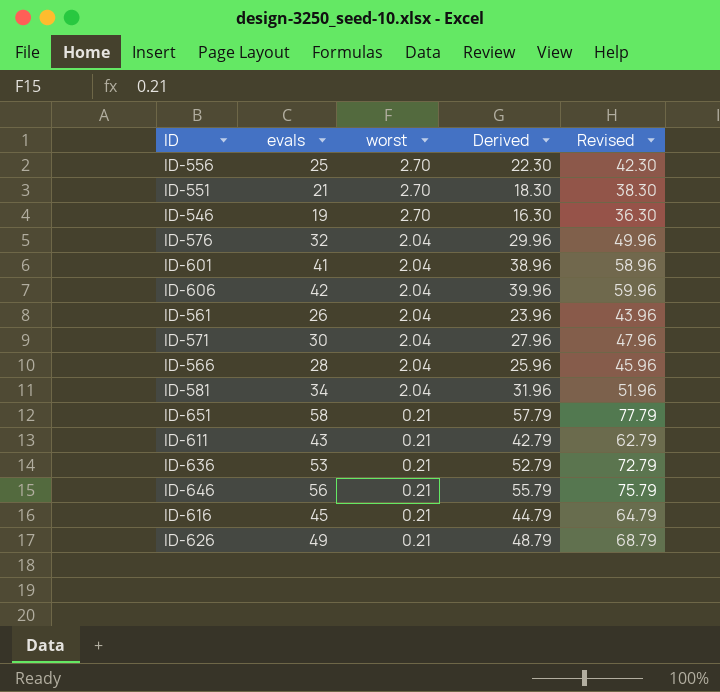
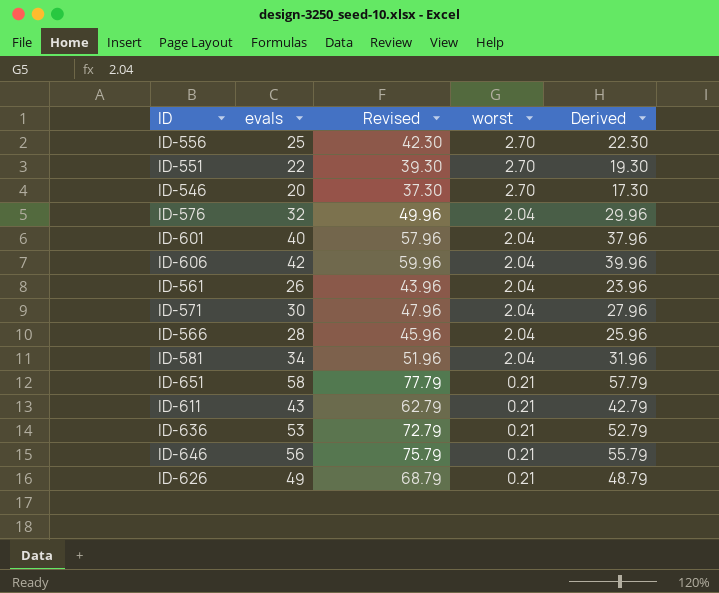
column Revised | position: 5 -> 3
row ID-616: 45 | 0.21 | 44.79 | 64.79 -> none
ID-551 | evals: 21 -> 22
ID-551 | Revised: 38.30 -> 39.30
ID-551 | Derived: 18.30 -> 19.30
ID-546 | evals: 19 -> 20
ID-546 | Revised: 36.30 -> 37.30
ID-546 | Derived: 16.30 -> 17.30
ID-601 | evals: 41 -> 40
ID-601 | Revised: 58.96 -> 57.96
ID-601 | Derived: 38.96 -> 37.96

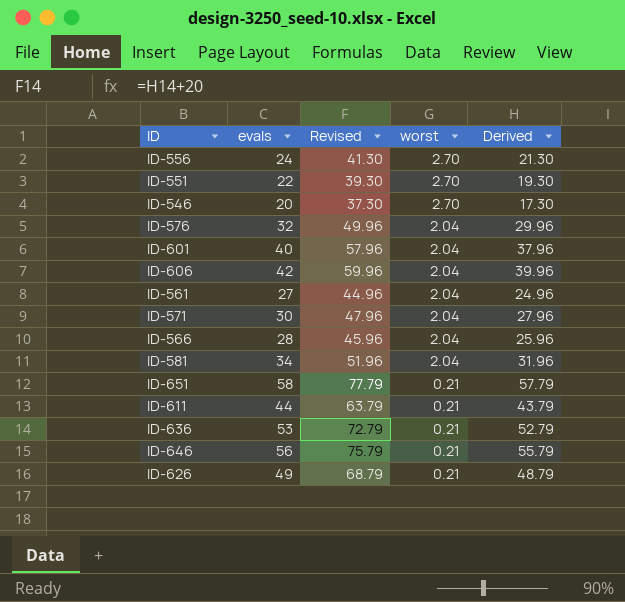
ID-556 | evals: 25 -> 24
ID-556 | Revised: 42.30 -> 41.30
ID-556 | Derived: 22.30 -> 21.30
ID-561 | evals: 26 -> 27
ID-561 | Revised: 43.96 -> 44.96
ID-561 | Derived: 23.96 -> 24.96
ID-611 | evals: 43 -> 44
ID-611 | Revised: 62.79 -> 63.79
ID-611 | Derived: 42.79 -> 43.79

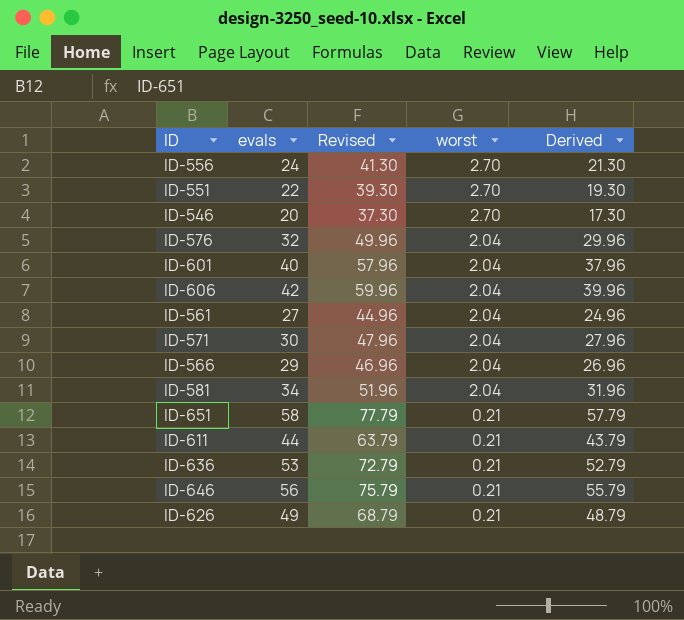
ID-566 | evals: 28 -> 29
ID-566 | Revised: 45.96 -> 46.96
ID-566 | Derived: 25.96 -> 26.96

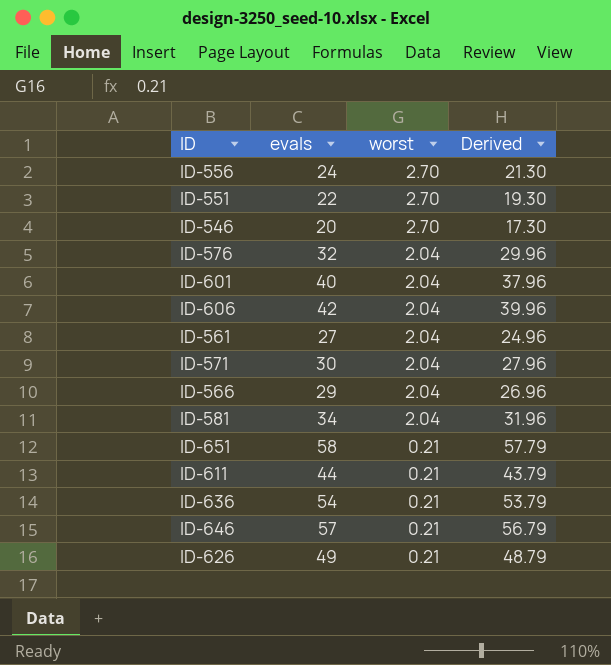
column Revised | formula: [Derived] + 20 -> none
ID-636 | evals: 53 -> 54
ID-636 | Derived: 52.79 -> 53.79
ID-646 | evals: 56 -> 57
ID-646 | Derived: 55.79 -> 56.79

